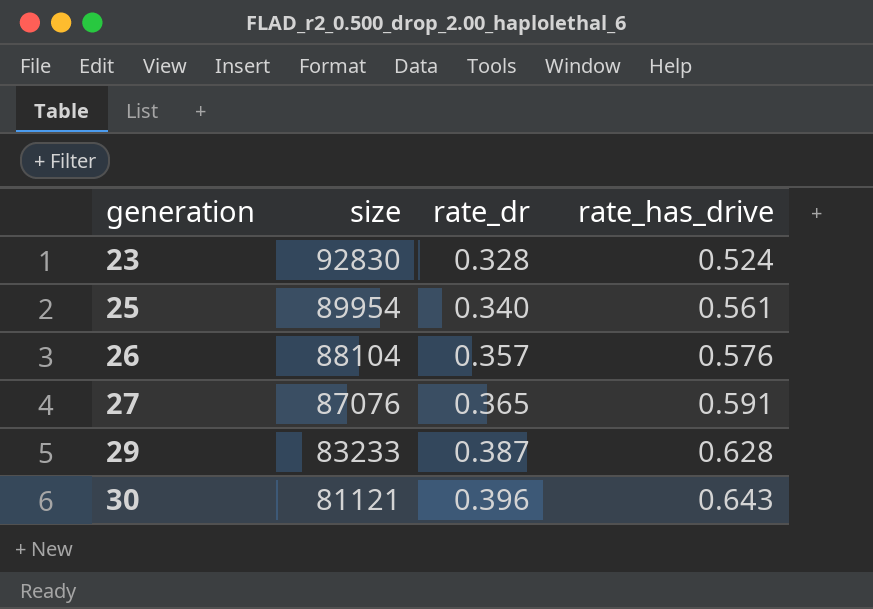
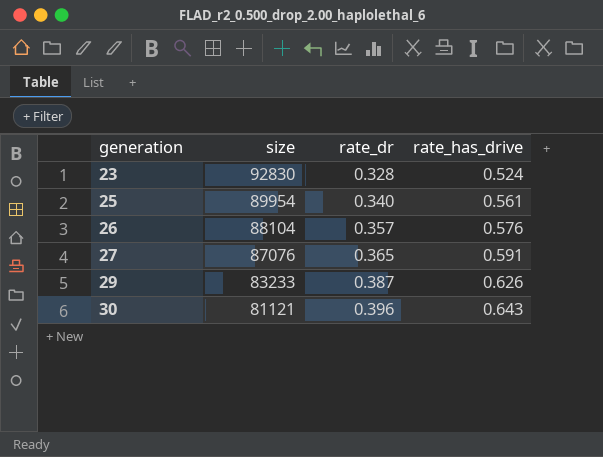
29 | rate_has_drive: 0.628 -> 0.626

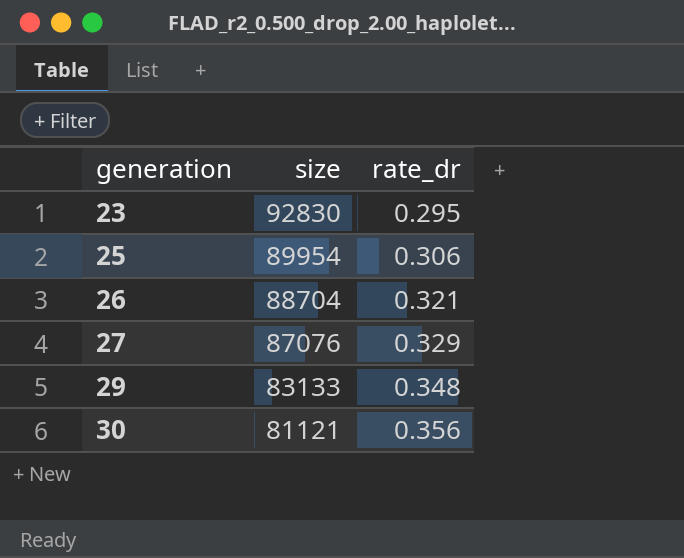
column rate_has_drive | position: 4 -> none
23 | rate_dr: 0.328 -> 0.295
25 | rate_dr: 0.340 -> 0.306
26 | size: 88104 -> 88704
26 | rate_dr: 0.357 -> 0.321
27 | rate_dr: 0.365 -> 0.329
29 | size: 83233 -> 83133
29 | rate_dr: 0.387 -> 0.348
30 | rate_dr: 0.396 -> 0.356

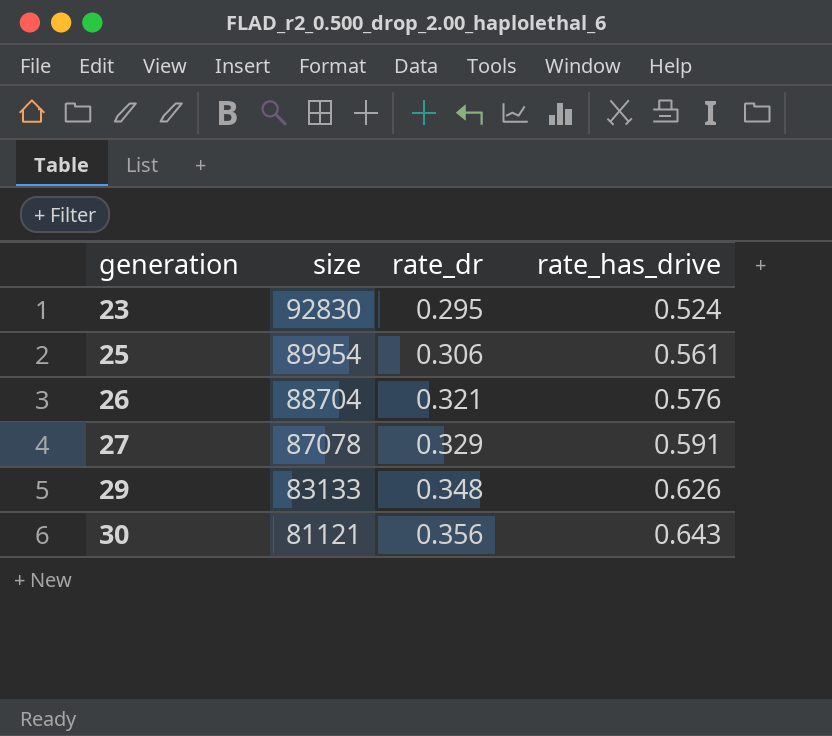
column rate_has_drive | position: none -> 4
27 | size: 87076 -> 87078

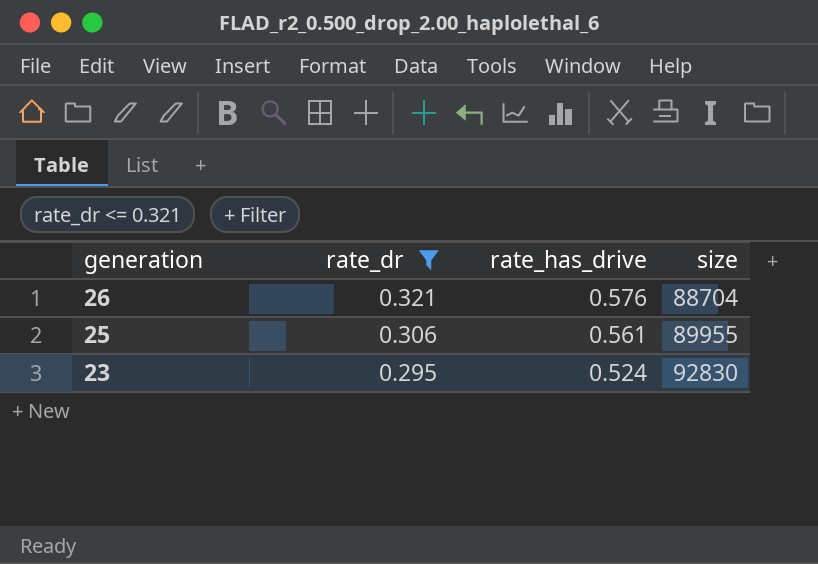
filter: none -> rate_dr <= 0.321
row order: generation ascending -> generation descending
column size | position: 2 -> 4
25 | size: 89954 -> 89955

